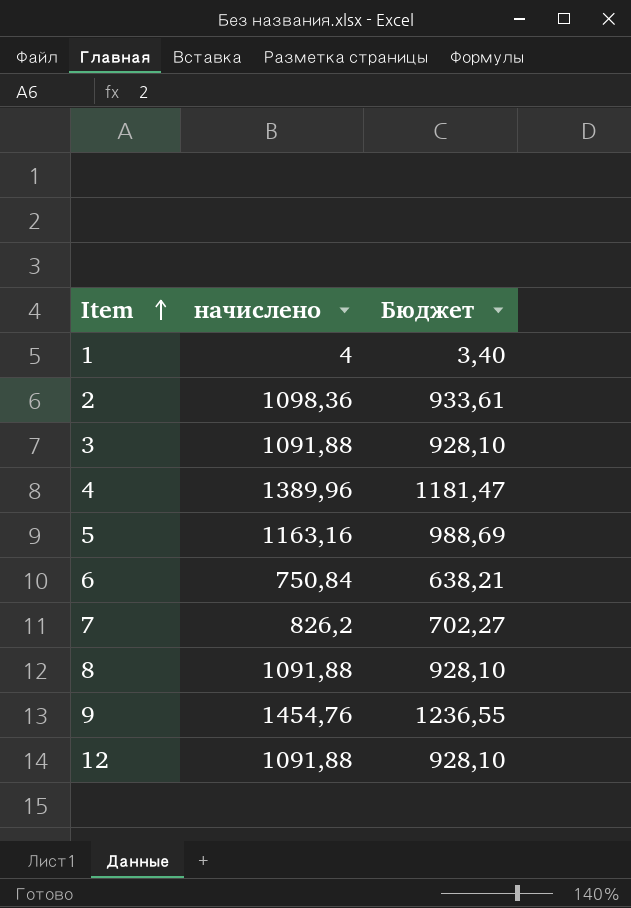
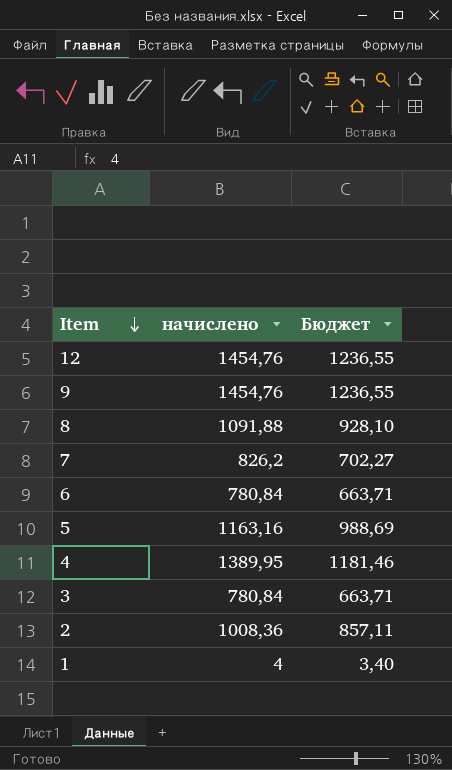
row order: Item ascending -> Item descending
12 | начислено: 1091,88 -> 1454,76
12 | Бюджет: 928,10 -> 1236,55
6 | начислено: 750,84 -> 780,84
6 | Бюджет: 638,21 -> 663,71
4 | начислено: 1389,96 -> 1389,95
4 | Бюджет: 1181,47 -> 1181,46
3 | начислено: 1091,88 -> 780,84
3 | Бюджет: 928,10 -> 663,71
2 | начислено: 1098,36 -> 1008,36
2 | Бюджет: 933,61 -> 857,11

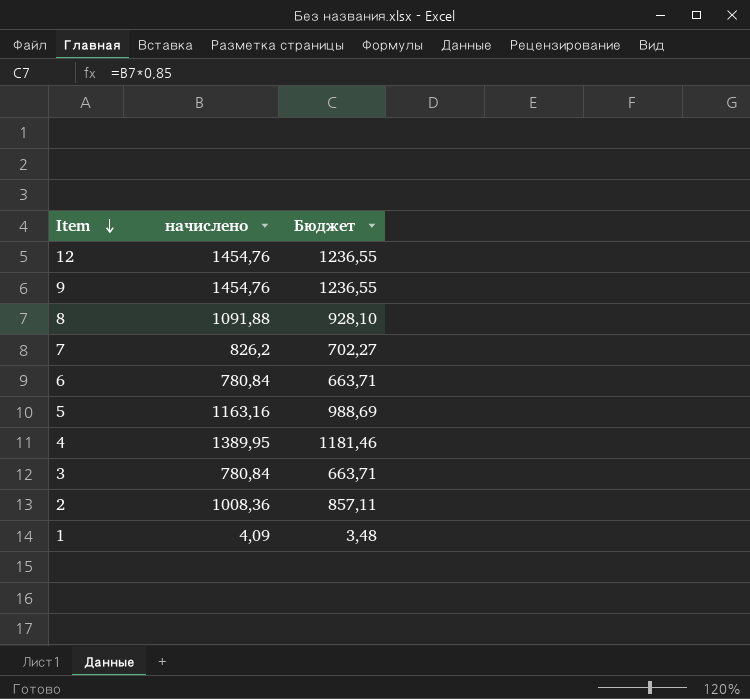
1 | начислено: 4 -> 4,09
1 | Бюджет: 3,40 -> 3,48

